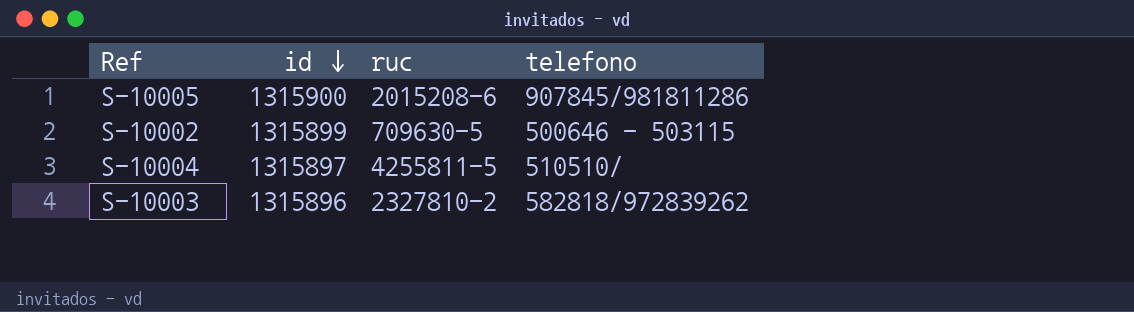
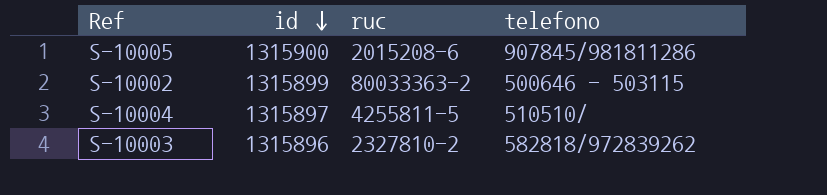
S-10002 | ruc: 709630-5 -> 80033363-2

